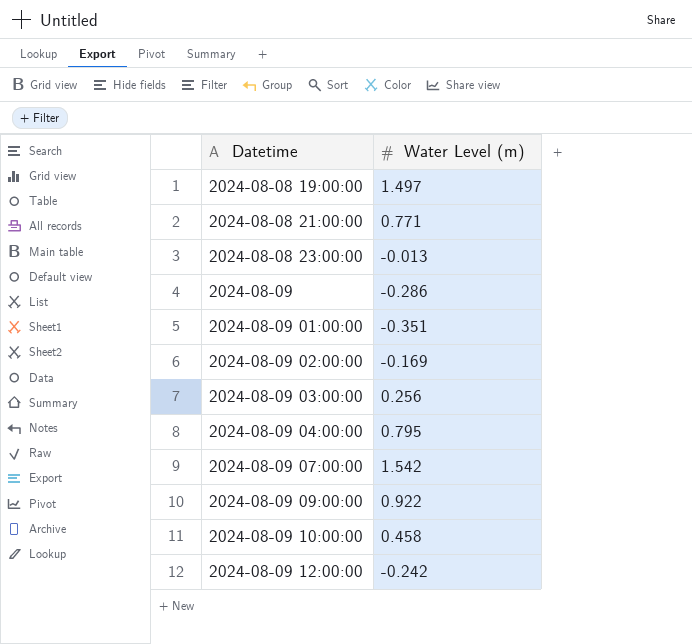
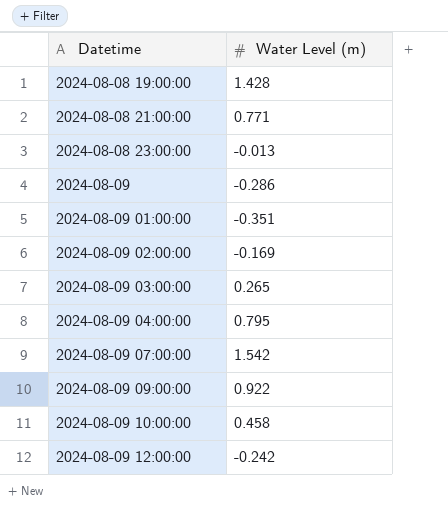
2024-08-08 19:00:00 | Water Level (m): 1.497 -> 1.428
2024-08-09 03:00:00 | Water Level (m): 0.256 -> 0.265

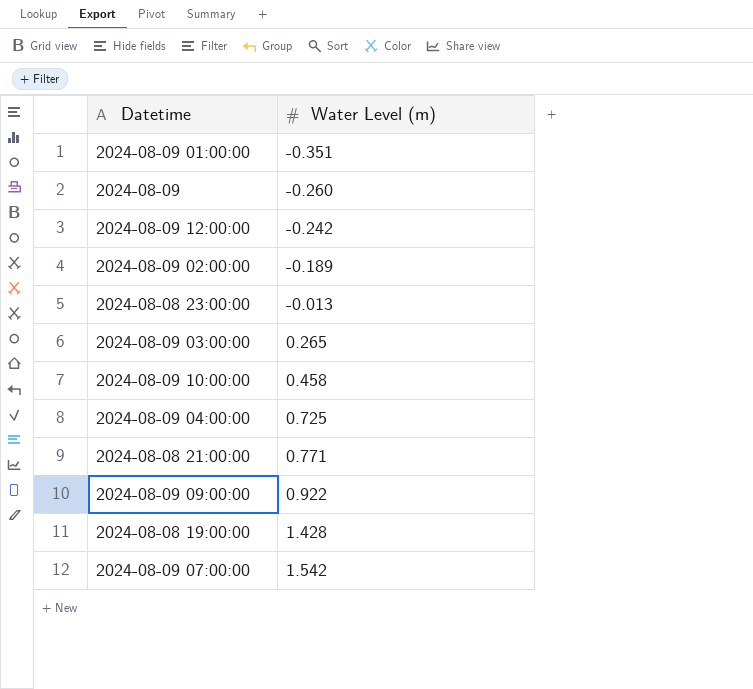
row order: Datetime ascending -> Water Level (m) ascending
2024-08-09 | Water Level (m): -0.286 -> -0.260
2024-08-09 02:00:00 | Water Level (m): -0.169 -> -0.189
2024-08-09 04:00:00 | Water Level (m): 0.795 -> 0.725

